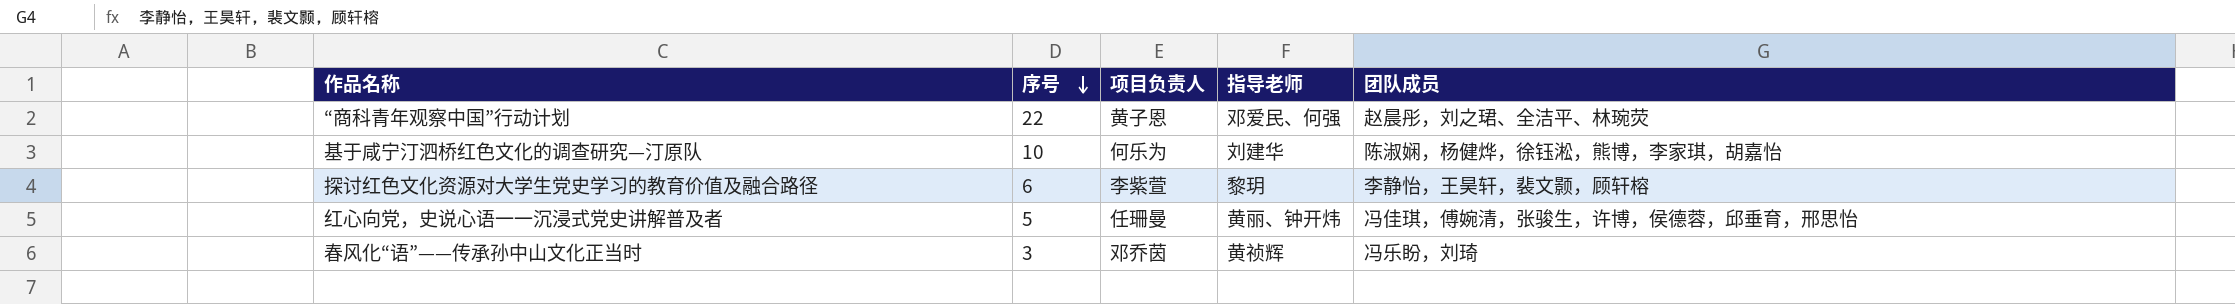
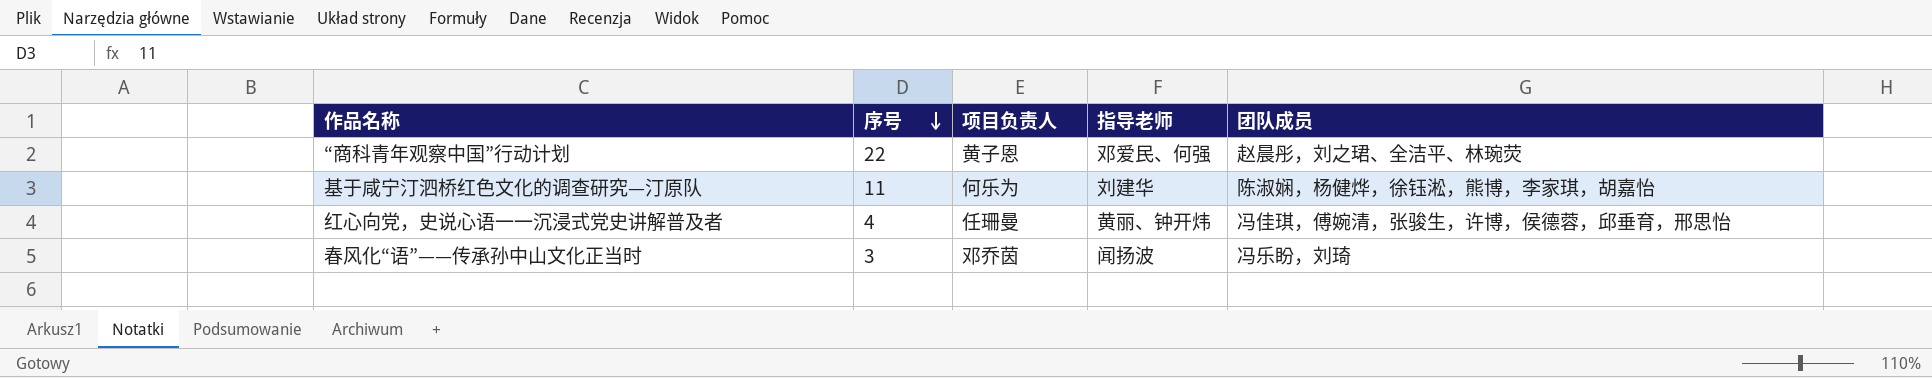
row 探讨红色文化资源对大学生党史学习的教育价值及融合路径: 6 | 李紫萱 | 黎玥 | 李静怡，王昊轩，裴文颢，顾轩榕 -> none
基于咸宁汀泗桥红色文化的调查研究—汀原队 | 序号: 10 -> 11
红心向党，史说心语一一沉浸式党史讲解普及者 | 序号: 5 -> 4
春风化“语”——传承孙中山文化正当时 | 指导老师: 黄祯辉 -> 闻扬波

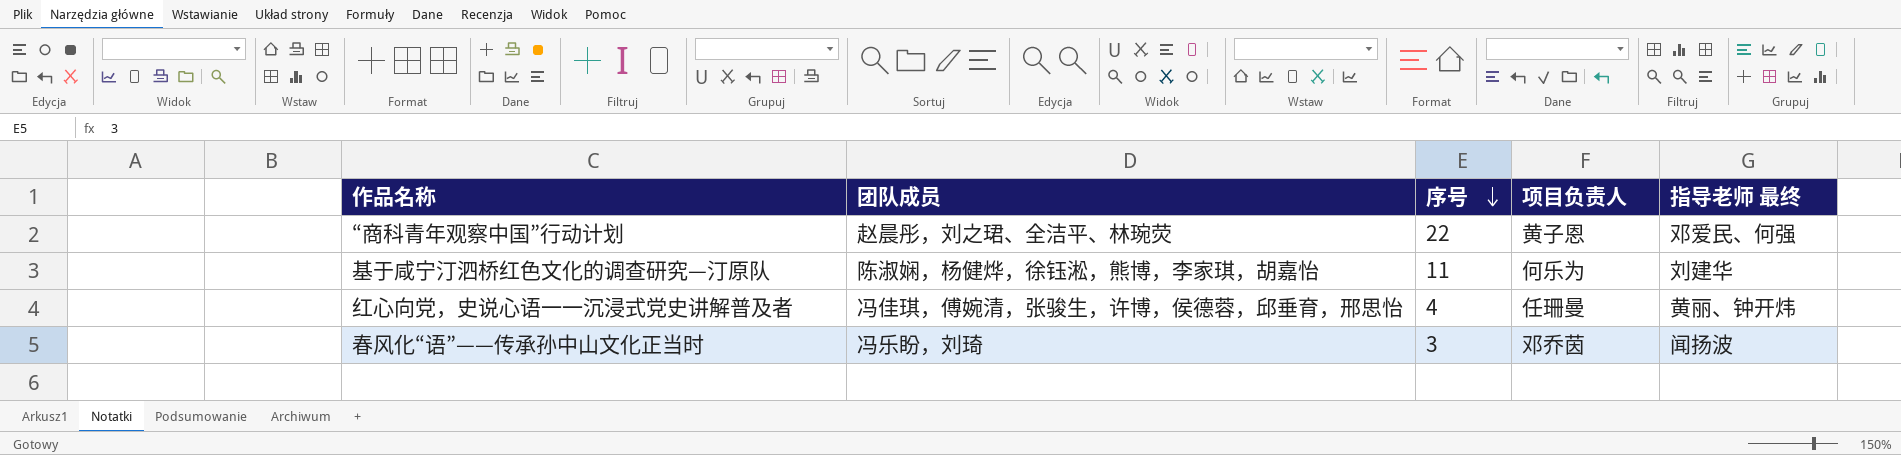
column 团队成员 | position: 5 -> 2
column name: 指导老师 -> 指导老师 最终

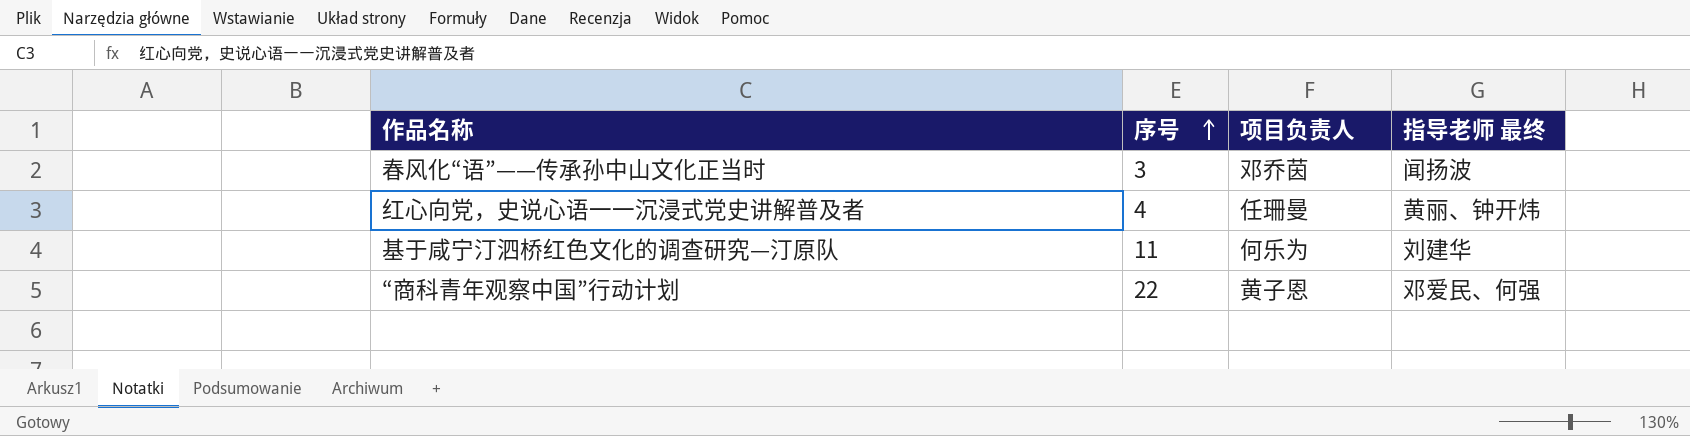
row order: 序号 descending -> 序号 ascending
column 团队成员 | position: 2 -> none

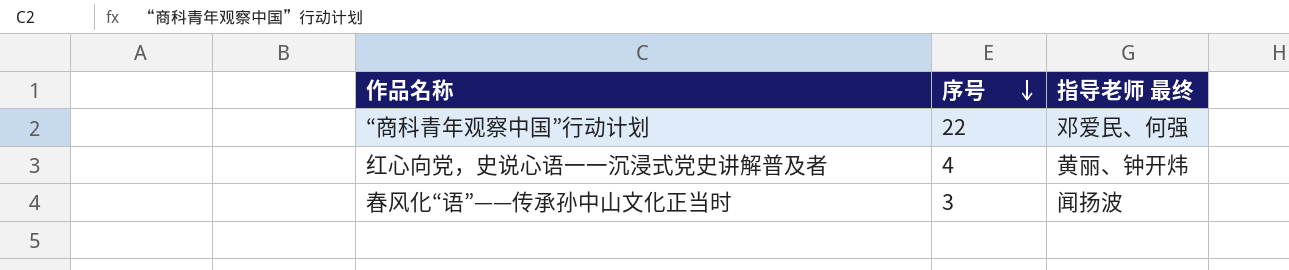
row order: 序号 ascending -> 序号 descending
column 项目负责人 | position: 3 -> none
row 基于咸宁汀泗桥红色文化的调查研究—汀原队: 11 | 何乐为 | 刘建华 -> none

